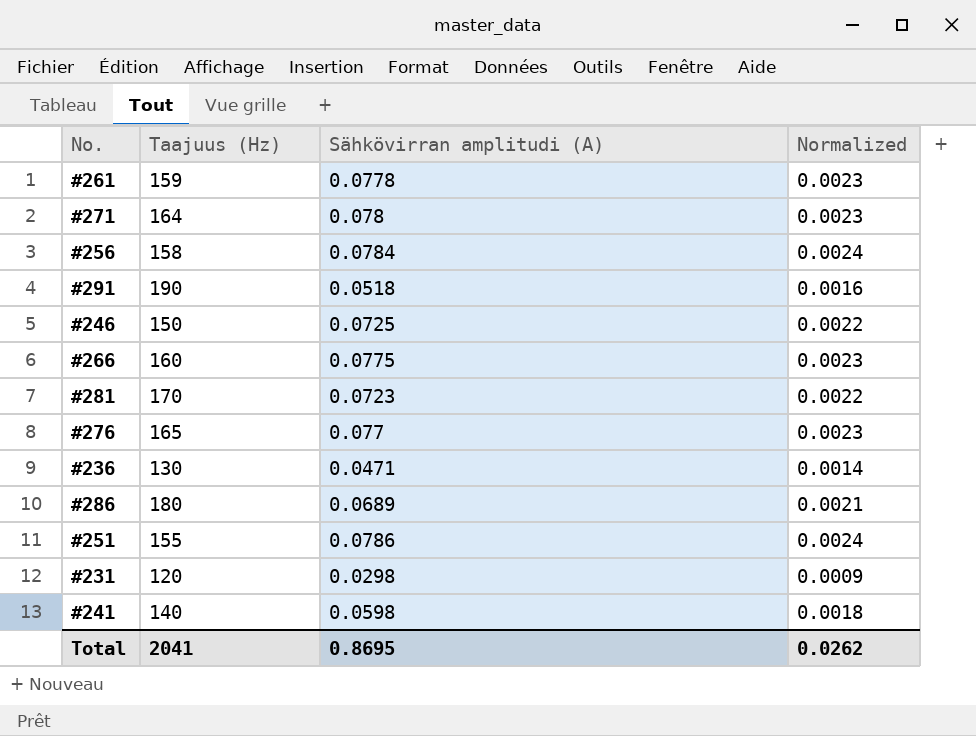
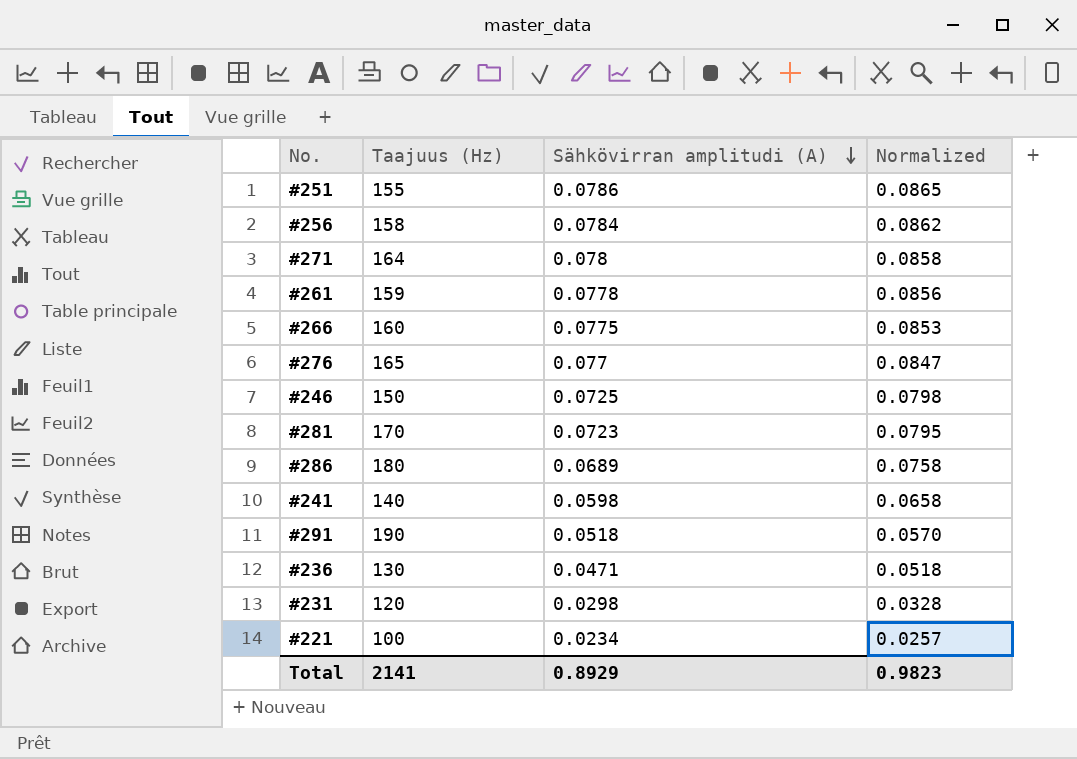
row order: none -> Sähkövirran amplitudi (A) descending
column Normalized | formula: [Sähkövirran amplitudi (A)] * 0.03 -> [Sähkövirran amplitudi (A)] * 1.1
row #221: none -> 100 | 0.0234 | 0.0257
Total | Taajuus (Hz): 2041 -> 2141
Total | Sähkövirran amplitudi (A): 0.8695 -> 0.8929
Total | Normalized: 0.0262 -> 0.9823

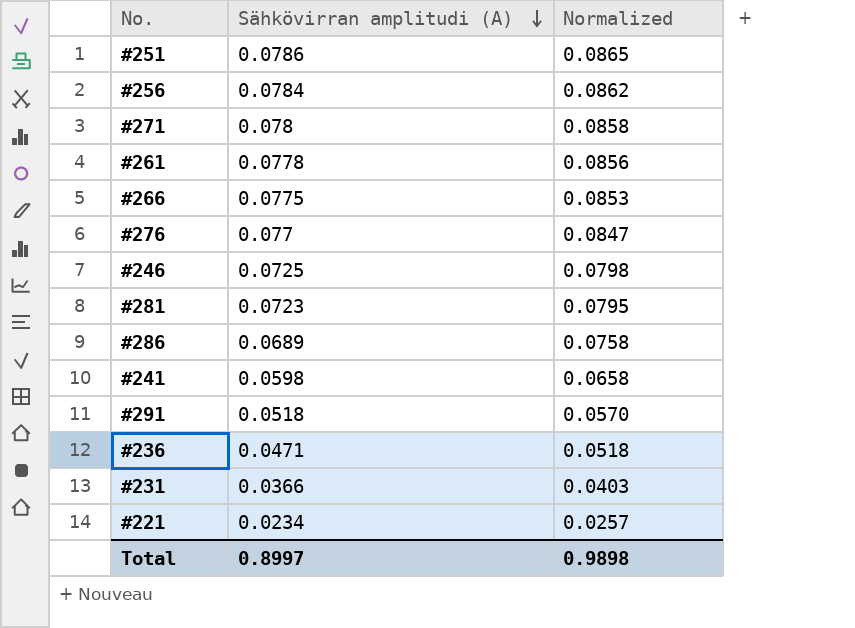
column Taajuus (Hz) | position: 2 -> none
#231 | Sähkövirran amplitudi (A): 0.0298 -> 0.0366
#231 | Normalized: 0.0328 -> 0.0403
Total | Sähkövirran amplitudi (A): 0.8929 -> 0.8997
Total | Normalized: 0.9823 -> 0.9898

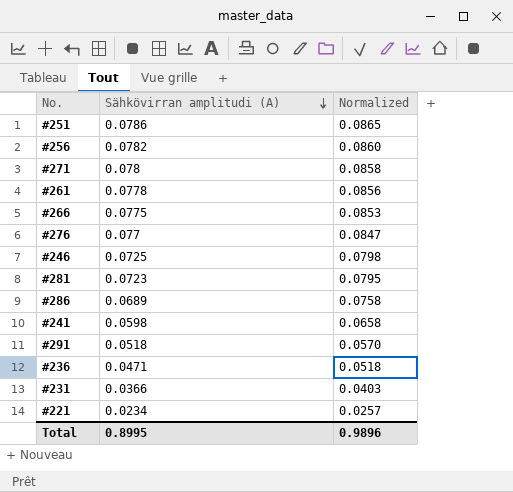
#256 | Sähkövirran amplitudi (A): 0.0784 -> 0.0782
#256 | Normalized: 0.0862 -> 0.0860
Total | Sähkövirran amplitudi (A): 0.8997 -> 0.8995
Total | Normalized: 0.9898 -> 0.9896

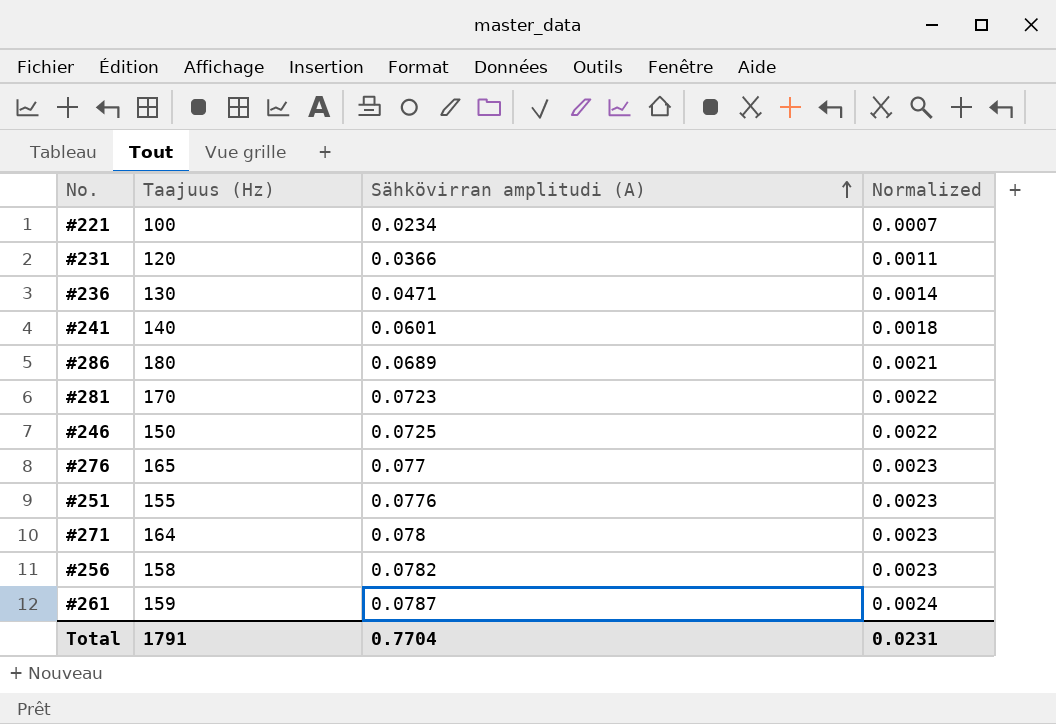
row order: Sähkövirran amplitudi (A) descending -> Sähkövirran amplitudi (A) ascending
column Taajuus (Hz) | position: none -> 2
column Normalized | formula: [Sähkövirran amplitudi (A)] * 1.1 -> [Sähkövirran amplitudi (A)] * 0.03
row #266: 0.0775 | 0.0853 -> none
row #291: 0.0518 | 0.0570 -> none
#241 | Sähkövirran amplitudi (A): 0.0598 -> 0.0601
#251 | Sähkövirran amplitudi (A): 0.0786 -> 0.0776
#261 | Sähkövirran amplitudi (A): 0.0778 -> 0.0787
Total | Sähkövirran amplitudi (A): 0.8995 -> 0.7704
Total | Normalized: 0.9896 -> 0.0231

